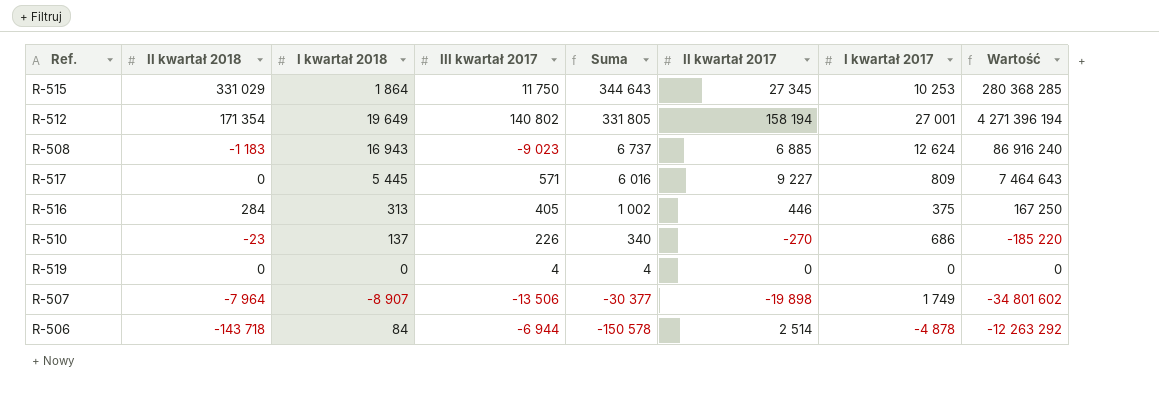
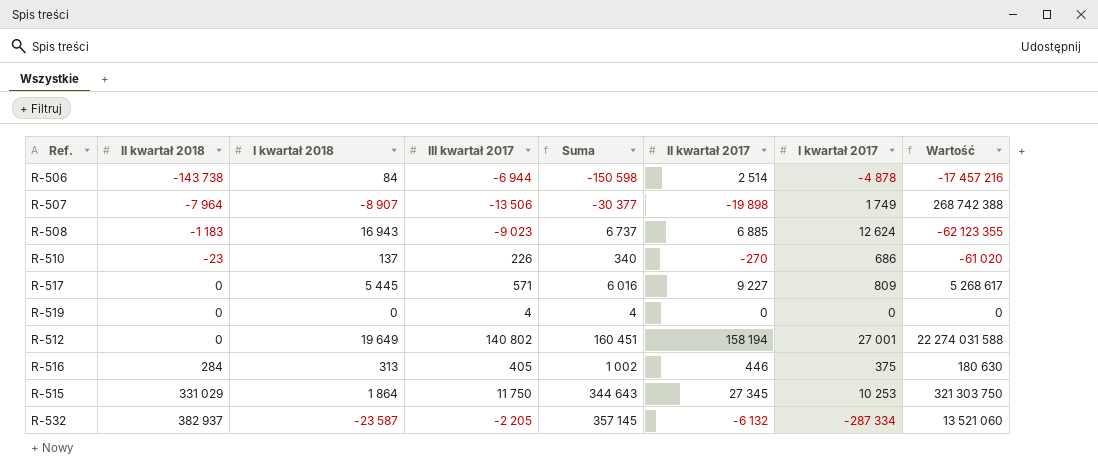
row order: Suma descending -> II kwartał 2018 ascending
column Wartość | formula: [II kwartał 2017] * [I kwartał 2017] -> [III kwartał 2017] * [II kwartał 2017]
R-506 | II kwartał 2018: -143 718 -> -143 738
R-506 | Suma: -150 578 -> -150 598
R-512 | II kwartał 2018: 171 354 -> 0
R-512 | Suma: 331 805 -> 160 451
row R-532: none -> 382 937 | -23 587 | -2 205 | 357 145 | -6 132 | -287 334 | 13 521 060

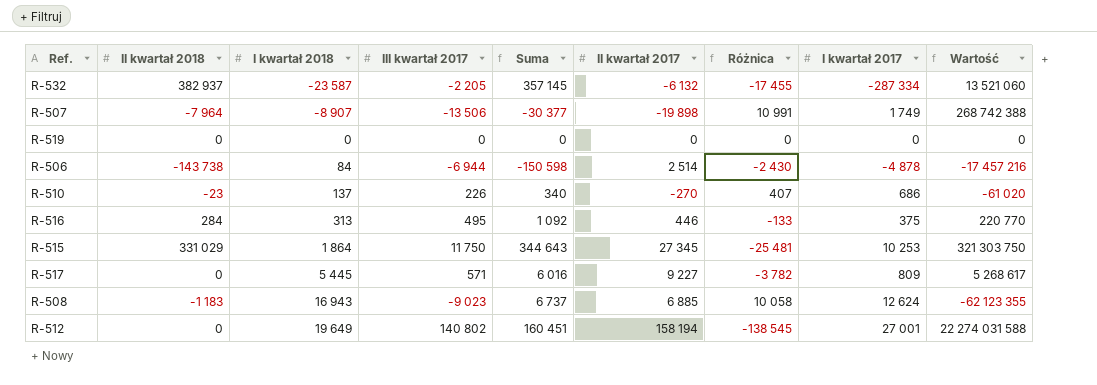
row order: II kwartał 2018 ascending -> I kwartał 2018 ascending
column Różnica | formula: none -> [I kwartał 2018] - [II kwartał 2017]
R-519 | III kwartał 2017: 4 -> 0
R-519 | Suma: 4 -> 0
R-516 | III kwartał 2017: 405 -> 495
R-516 | Suma: 1 002 -> 1 092
R-516 | Wartość: 180 630 -> 220 770

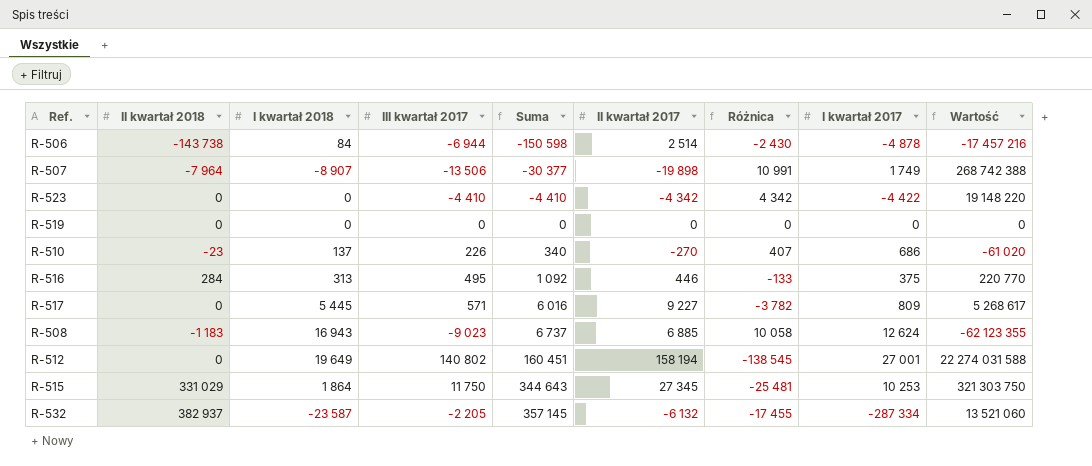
row order: I kwartał 2018 ascending -> Suma ascending
row R-523: none -> 0 | 0 | -4 410 | -4 410 | -4 342 | 4 342 | -4 422 | 19 148 220

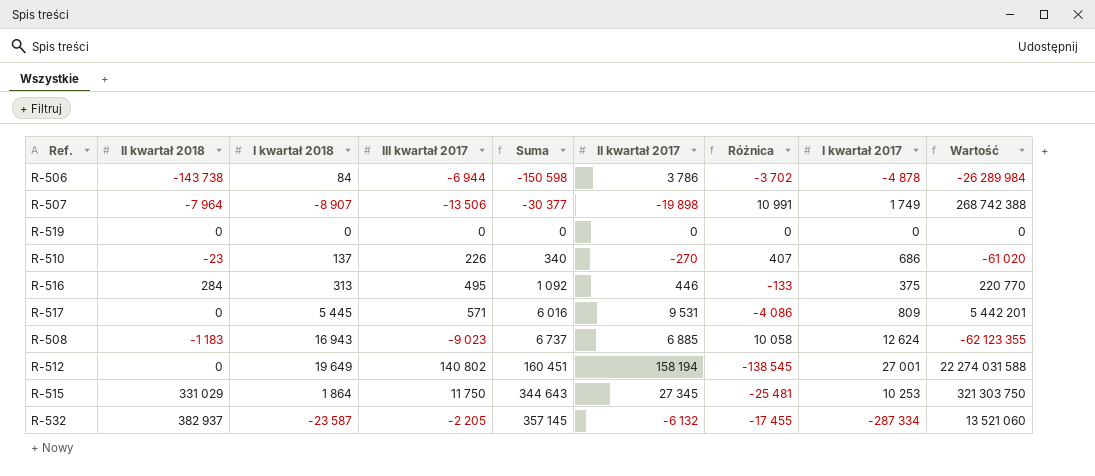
row R-523: 0 | 0 | -4 410 | -4 410 | -4 342 | 4 342 | -4 422 | 19 148 220 -> none
R-506 | II kwartał 2017: 2 514 -> 3 786
R-506 | Różnica: -2 430 -> -3 702
R-506 | Wartość: -17 457 216 -> -26 289 984
R-517 | II kwartał 2017: 9 227 -> 9 531
R-517 | Różnica: -3 782 -> -4 086
R-517 | Wartość: 5 268 617 -> 5 442 201

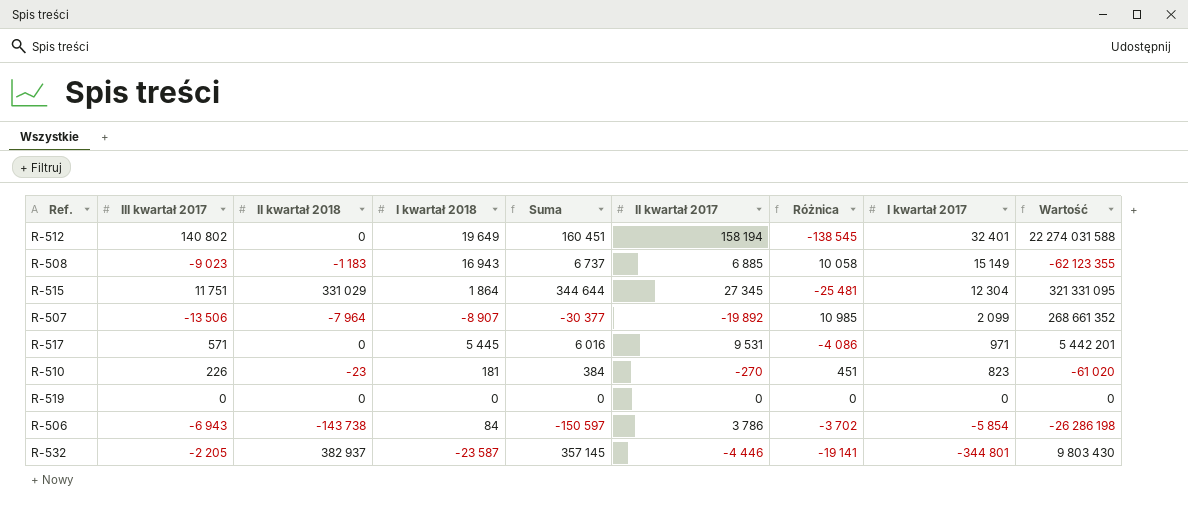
row order: Suma ascending -> I kwartał 2017 descending
column III kwartał 2017 | position: 4 -> 2
row R-516: 284 | 313 | 495 | 1 092 | 446 | -133 | 375 | 220 770 -> none
R-512 | I kwartał 2017: 27 001 -> 32 401
R-508 | I kwartał 2017: 12 624 -> 15 149
R-515 | III kwartał 2017: 11 750 -> 11 751
R-515 | Suma: 344 643 -> 344 644
R-515 | I kwartał 2017: 10 253 -> 12 304
R-515 | Wartość: 321 303 750 -> 321 331 095
R-507 | II kwartał 2017: -19 898 -> -19 892
R-507 | Różnica: 10 991 -> 10 985
R-507 | I kwartał 2017: 1 749 -> 2 099
R-507 | Wartość: 268 742 388 -> 268 661 352
R-517 | I kwartał 2017: 809 -> 971
R-510 | I kwartał 2018: 137 -> 181
R-510 | Suma: 340 -> 384
R-510 | Różnica: 407 -> 451
R-510 | I kwartał 2017: 686 -> 823
R-506 | III kwartał 2017: -6 944 -> -6 943
R-506 | Suma: -150 598 -> -150 597
R-506 | I kwartał 2017: -4 878 -> -5 854
R-506 | Wartość: -26 289 984 -> -26 286 198
R-532 | II kwartał 2017: -6 132 -> -4 446
R-532 | Różnica: -17 455 -> -19 141
R-532 | I kwartał 2017: -287 334 -> -344 801
R-532 | Wartość: 13 521 060 -> 9 803 430

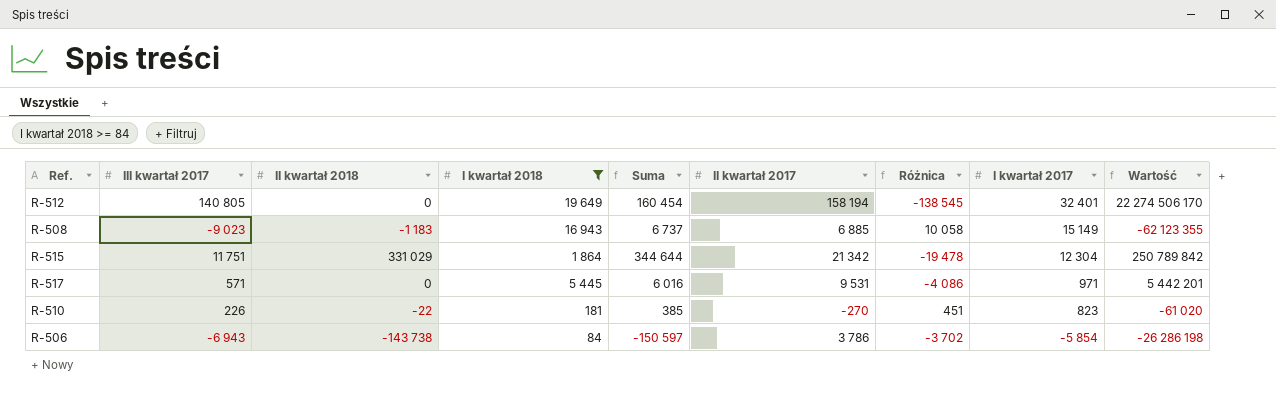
filter: none -> I kwartał 2018 >= 84
R-512 | III kwartał 2017: 140 802 -> 140 805
R-512 | Suma: 160 451 -> 160 454
R-512 | Wartość: 22 274 031 588 -> 22 274 506 170
R-515 | II kwartał 2017: 27 345 -> 21 342
R-515 | Różnica: -25 481 -> -19 478
R-515 | Wartość: 321 331 095 -> 250 789 842
R-510 | II kwartał 2018: -23 -> -22
R-510 | Suma: 384 -> 385

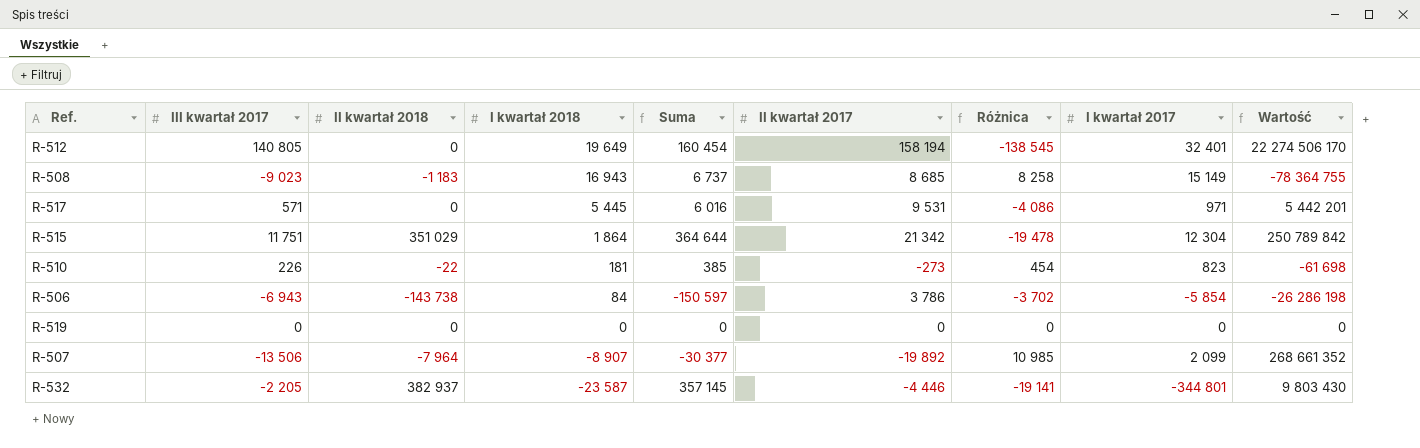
filter: I kwartał 2018 >= 84 -> none
row order: I kwartał 2017 descending -> I kwartał 2018 descending
R-508 | II kwartał 2017: 6 885 -> 8 685
R-508 | Różnica: 10 058 -> 8 258
R-508 | Wartość: -62 123 355 -> -78 364 755
R-515 | II kwartał 2018: 331 029 -> 351 029
R-515 | Suma: 344 644 -> 364 644
R-510 | II kwartał 2017: -270 -> -273
R-510 | Różnica: 451 -> 454
R-510 | Wartość: -61 020 -> -61 698

